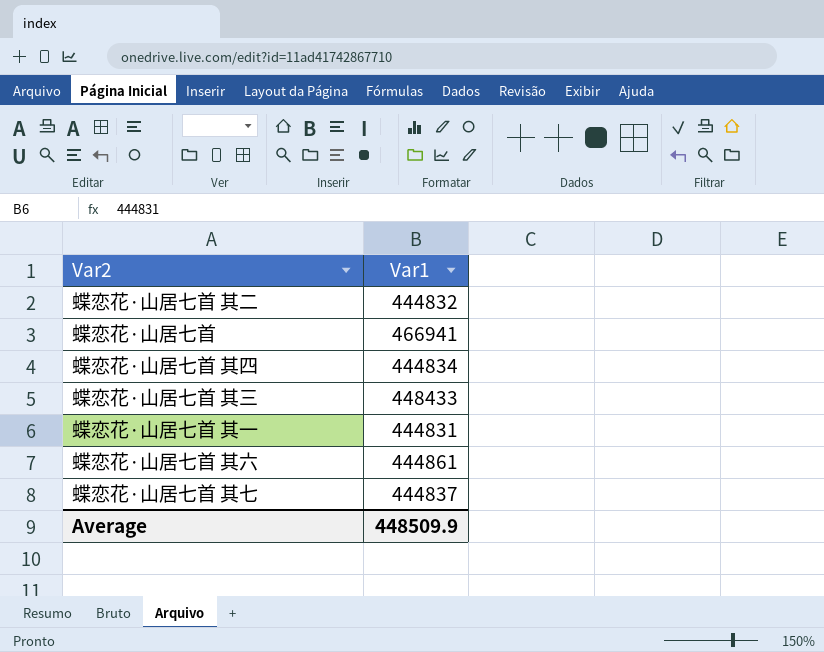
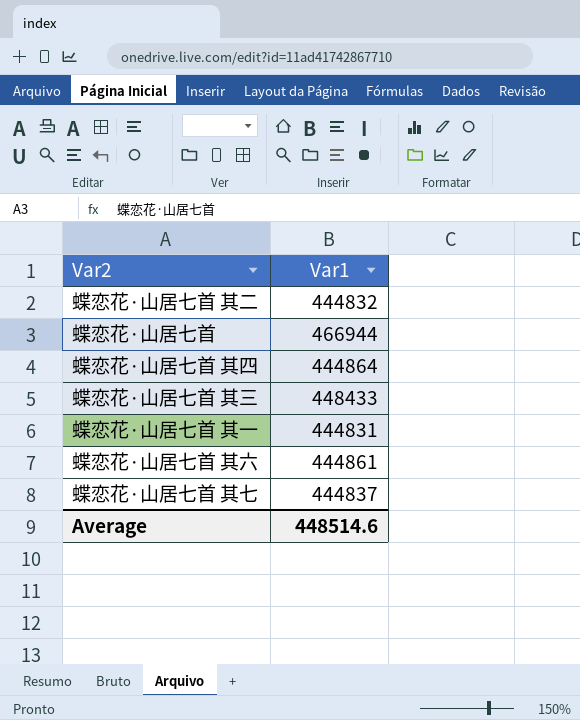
蝶恋花·山居七首 | Var1: 466941 -> 466944
蝶恋花·山居七首 其四 | Var1: 444834 -> 444864
Average | Var1: 448509.9 -> 448514.6

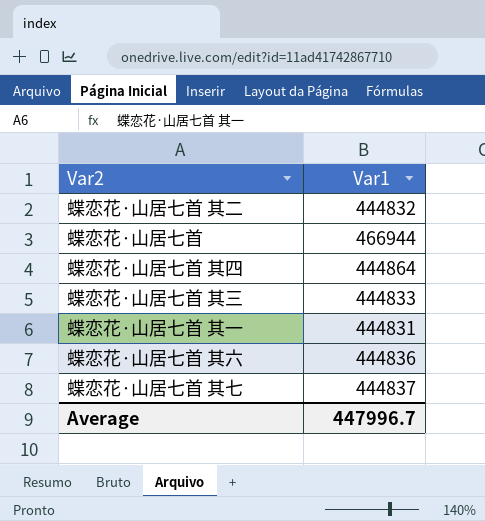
蝶恋花·山居七首 其三 | Var1: 448433 -> 444833
蝶恋花·山居七首 其六 | Var1: 444861 -> 444836
Average | Var1: 448514.6 -> 447996.7

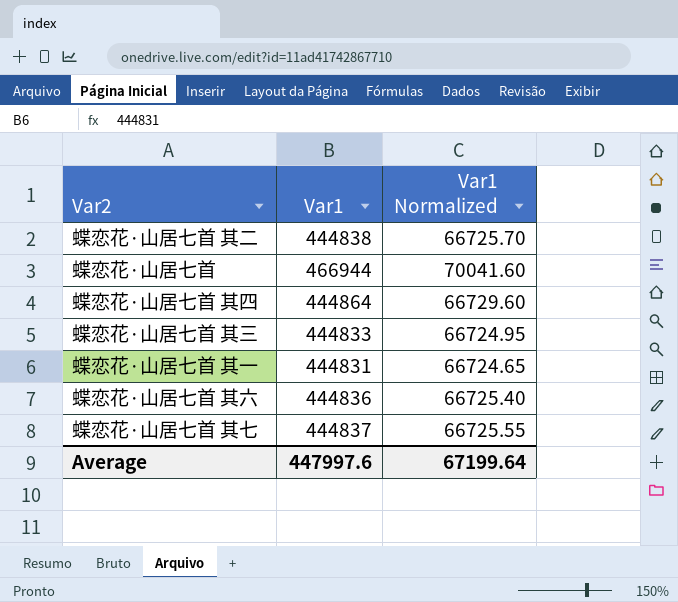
column Var1 Normalized | formula: none -> [Var1] * 0.15
蝶恋花·山居七首 其二 | Var1: 444832 -> 444838
Average | Var1: 447996.7 -> 447997.6

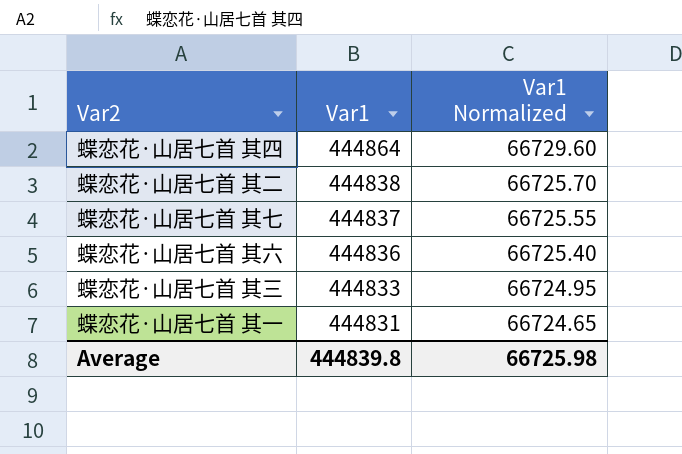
row order: none -> Var1 descending
row 蝶恋花·山居七首: 466944 | 70041.60 -> none
Average | Var1: 447997.6 -> 444839.8
Average | Var1 Normalized: 67199.64 -> 66725.98

